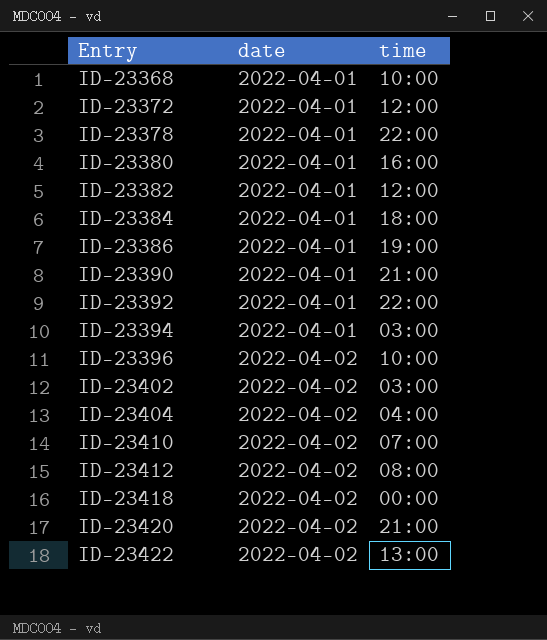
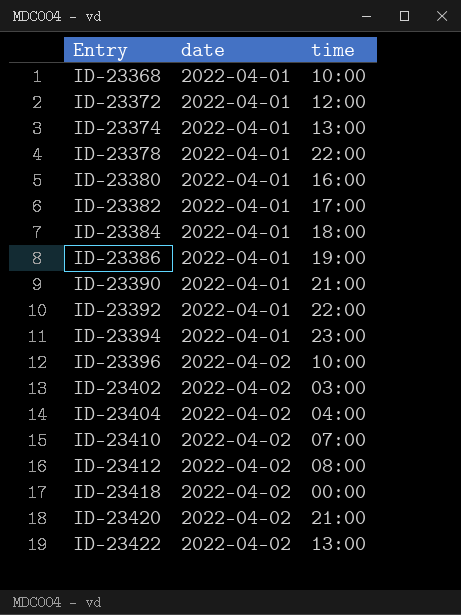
row ID-23374: none -> 2022-04-01 | 13:00
ID-23382 | time: 12:00 -> 17:00
ID-23394 | time: 03:00 -> 23:00

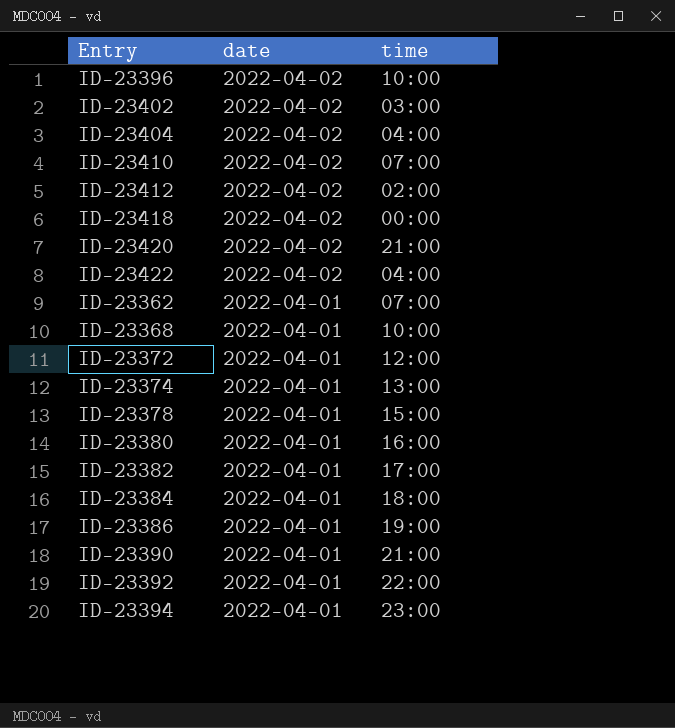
row order: Entry ascending -> date descending
ID-23412 | time: 08:00 -> 02:00
ID-23422 | time: 13:00 -> 04:00
row ID-23362: none -> 2022-04-01 | 07:00
ID-23378 | time: 22:00 -> 15:00

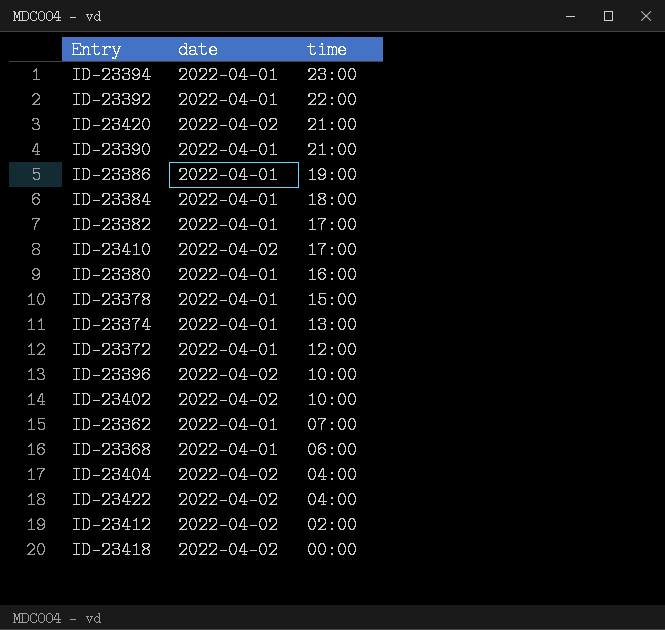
row order: date descending -> time descending
ID-23410 | time: 07:00 -> 17:00
ID-23402 | time: 03:00 -> 10:00
ID-23368 | time: 10:00 -> 06:00

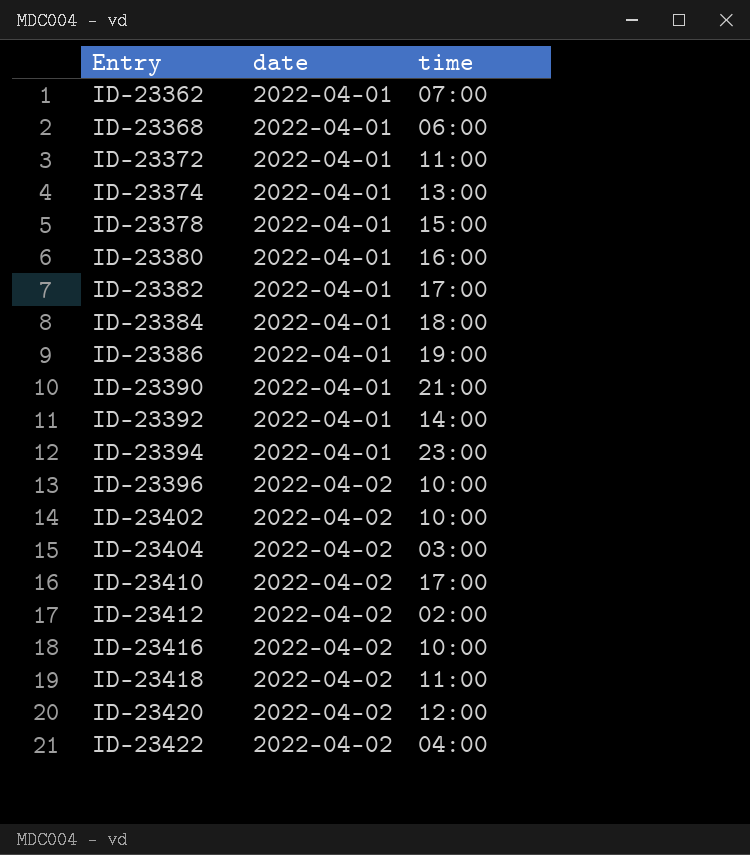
row order: time descending -> Entry ascending
ID-23372 | time: 12:00 -> 11:00
ID-23392 | time: 22:00 -> 14:00
ID-23404 | time: 04:00 -> 03:00
row ID-23416: none -> 2022-04-02 | 10:00
ID-23418 | time: 00:00 -> 11:00
ID-23420 | time: 21:00 -> 12:00

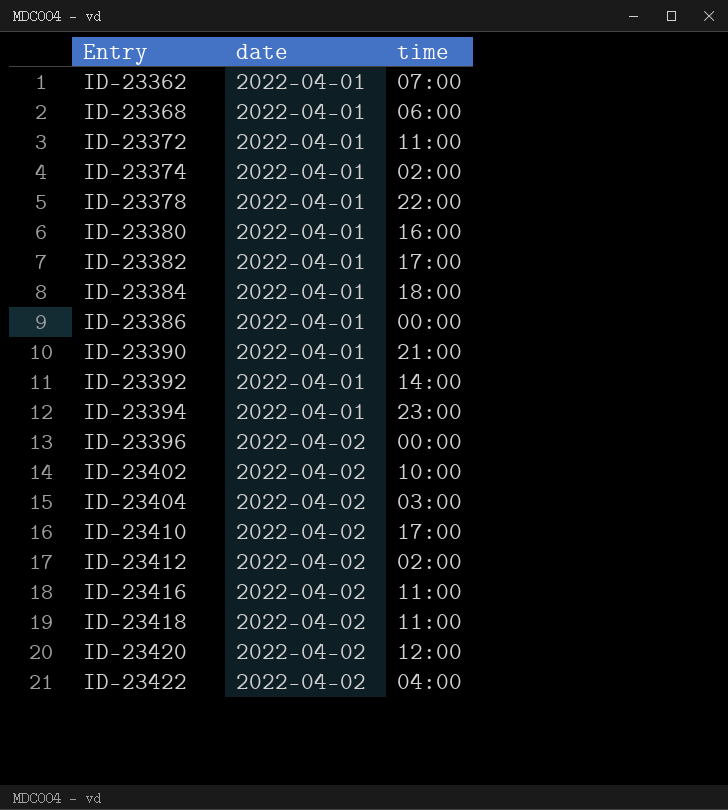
ID-23374 | time: 13:00 -> 02:00
ID-23378 | time: 15:00 -> 22:00
ID-23386 | time: 19:00 -> 00:00
ID-23396 | time: 10:00 -> 00:00
ID-23416 | time: 10:00 -> 11:00

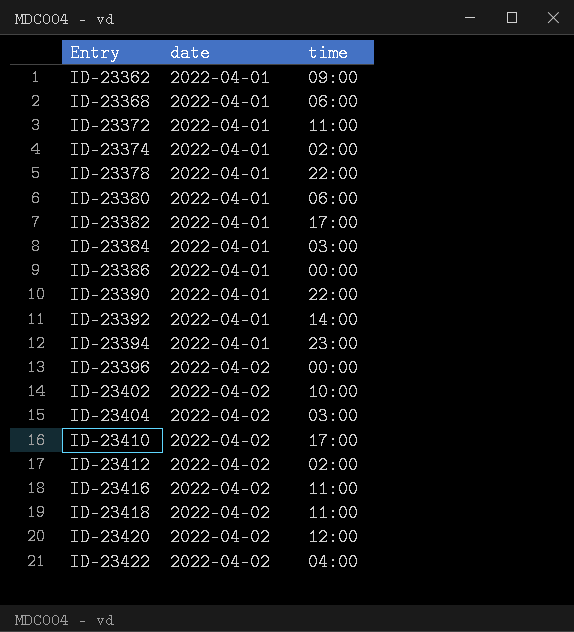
ID-23362 | time: 07:00 -> 09:00
ID-23380 | time: 16:00 -> 06:00
ID-23384 | time: 18:00 -> 03:00
ID-23390 | time: 21:00 -> 22:00

